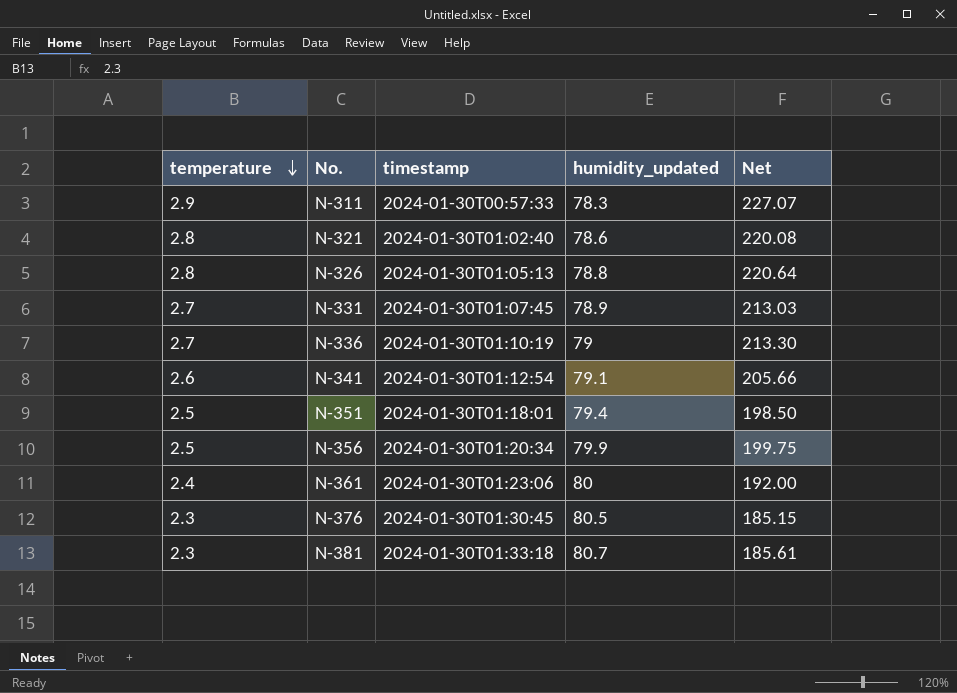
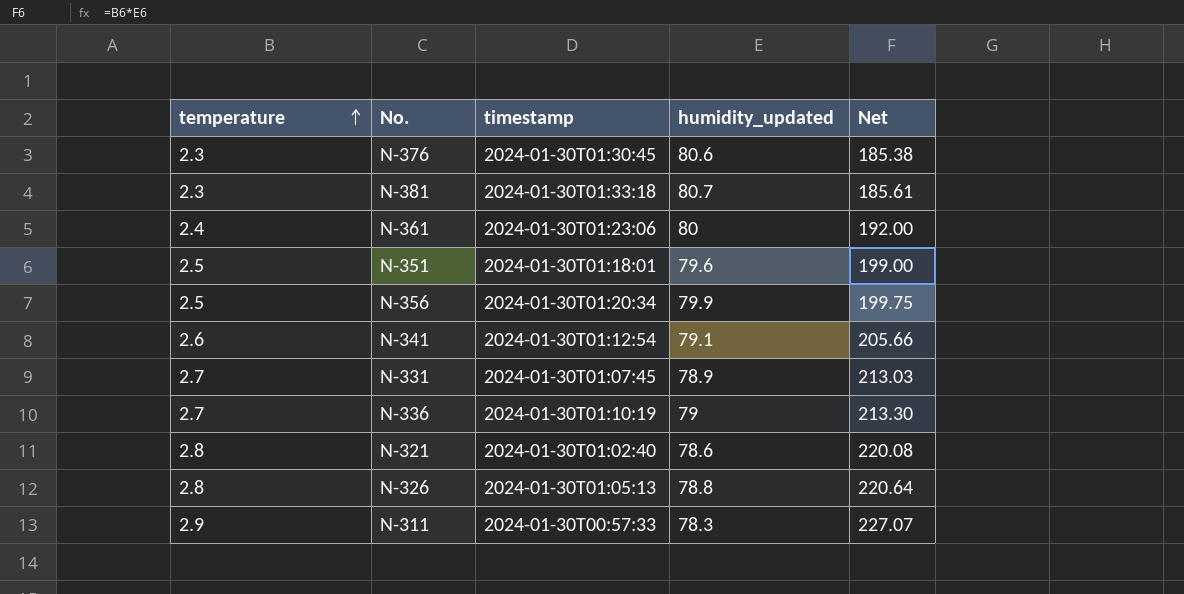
row order: temperature descending -> temperature ascending
N-376 | humidity_updated: 80.5 -> 80.6
N-376 | Net: 185.15 -> 185.38
N-351 | humidity_updated: 79.4 -> 79.6
N-351 | Net: 198.50 -> 199.00

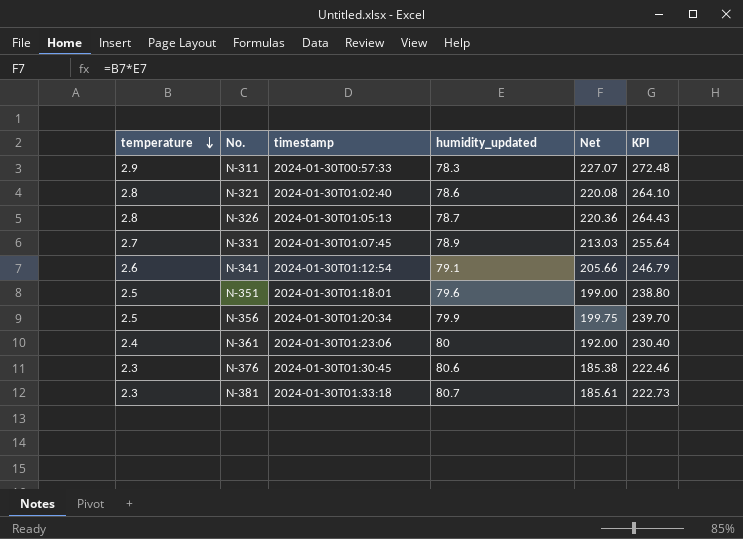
row order: temperature ascending -> temperature descending
column KPI | formula: none -> [Net] * 1.2
row N-336: 2.7 | 2024-01-30T01:10:19 | 79 | 213.30 -> none
N-326 | humidity_updated: 78.8 -> 78.7
N-326 | Net: 220.64 -> 220.36

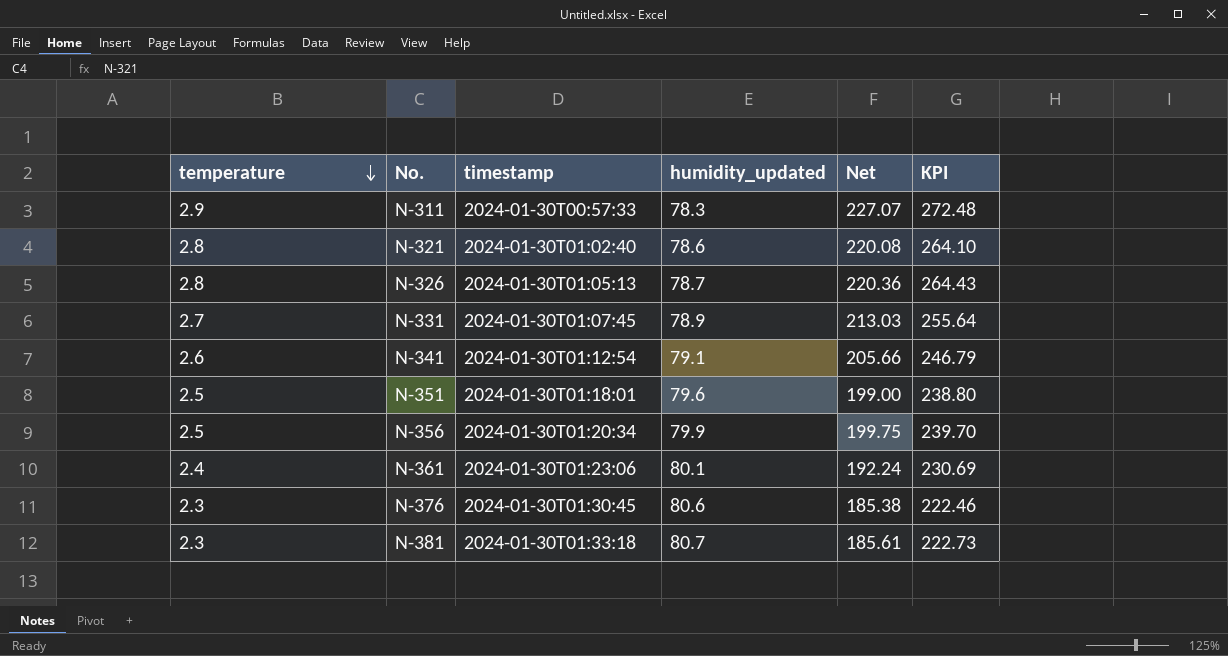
N-361 | humidity_updated: 80 -> 80.1
N-361 | Net: 192.00 -> 192.24
N-361 | KPI: 230.40 -> 230.69

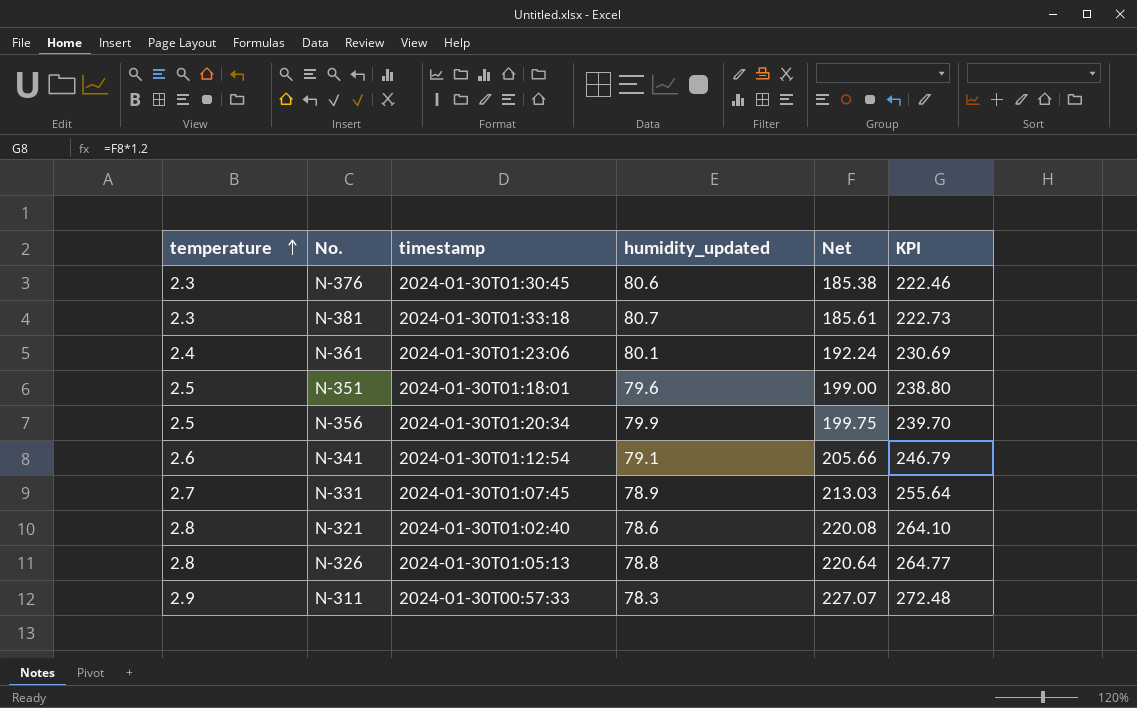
row order: temperature descending -> temperature ascending
N-326 | humidity_updated: 78.7 -> 78.8
N-326 | Net: 220.36 -> 220.64
N-326 | KPI: 264.43 -> 264.77

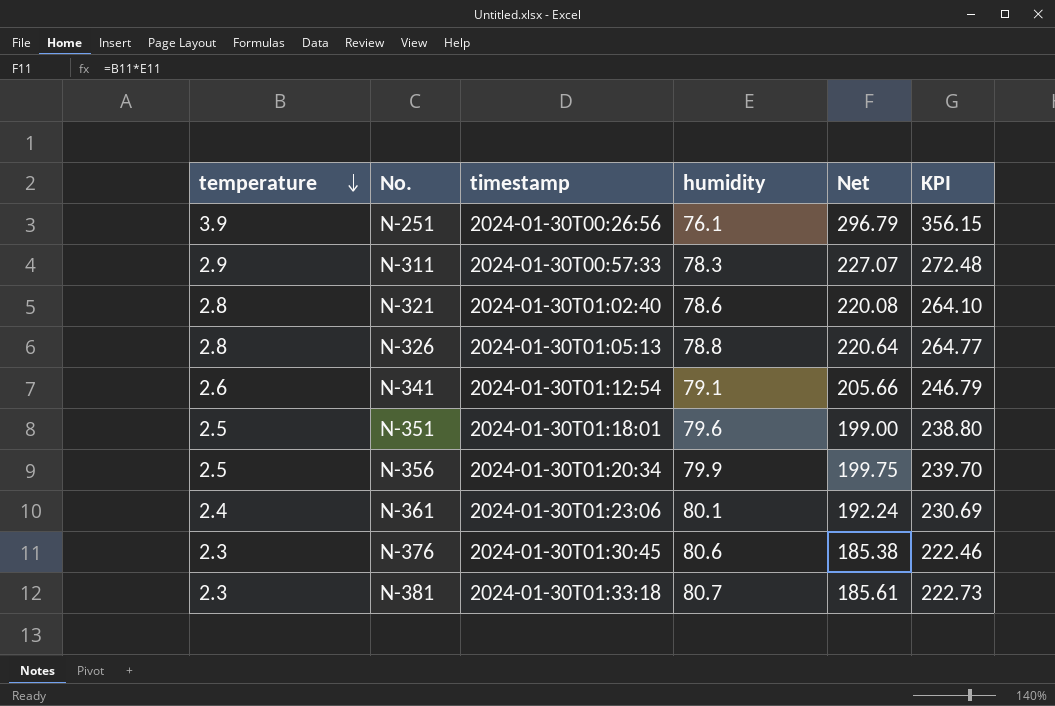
row order: temperature ascending -> temperature descending
column name: humidity_updated -> humidity
row N-331: 2.7 | 2024-01-30T01:07:45 | 78.9 | 213.03 | 255.64 -> none
row N-251: none -> 3.9 | 2024-01-30T00:26:56 | 76.1 | 296.79 | 356.15

